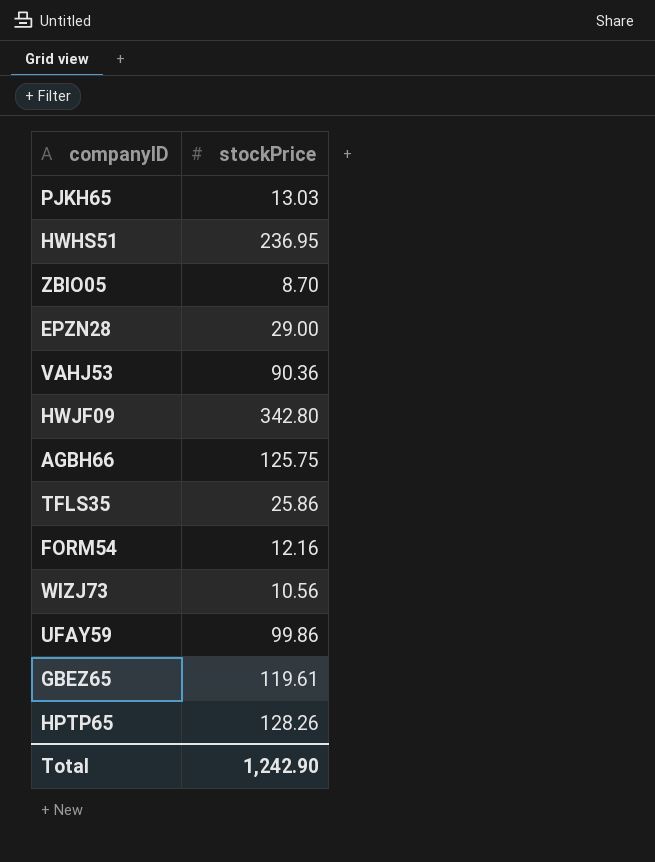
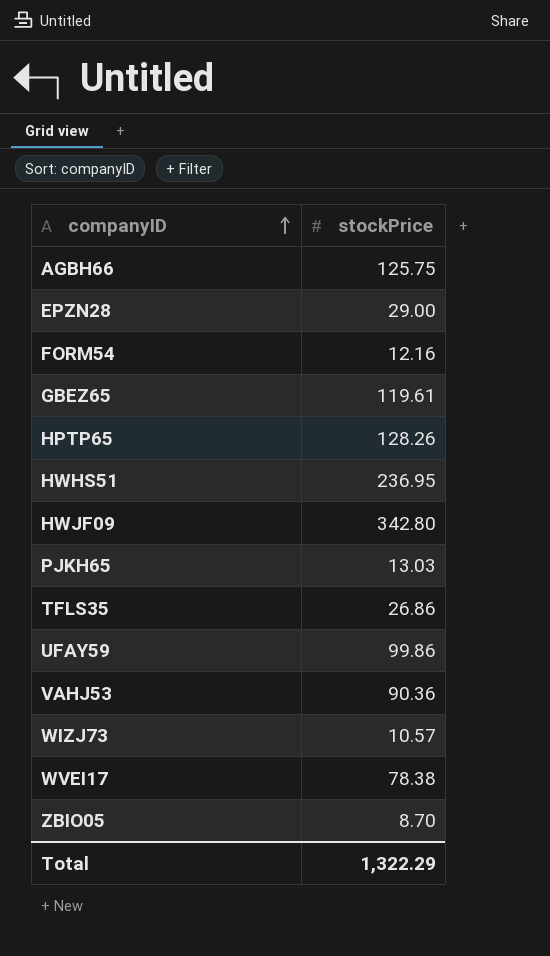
row order: none -> companyID ascending
TFLS35 | stockPrice: 25.86 -> 26.86
WIZJ73 | stockPrice: 10.56 -> 10.57
row WVEI17: none -> 78.38
Total | stockPrice: 1,242.90 -> 1,322.29

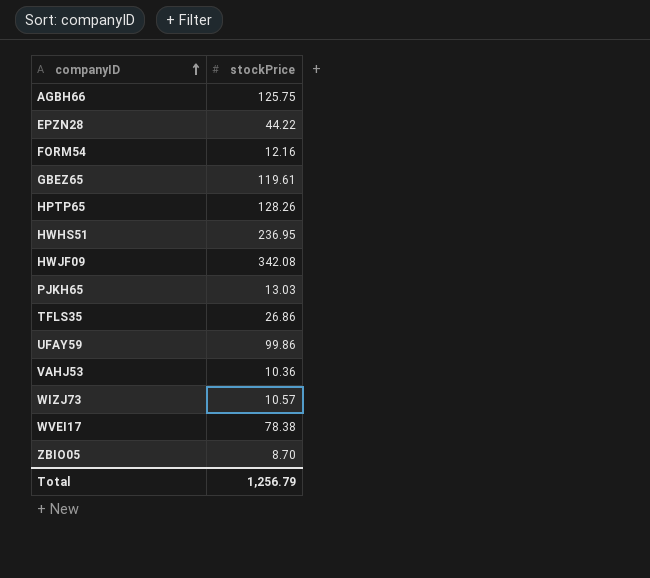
EPZN28 | stockPrice: 29.00 -> 44.22
HWJF09 | stockPrice: 342.80 -> 342.08
VAHJ53 | stockPrice: 90.36 -> 10.36
Total | stockPrice: 1,322.29 -> 1,256.79

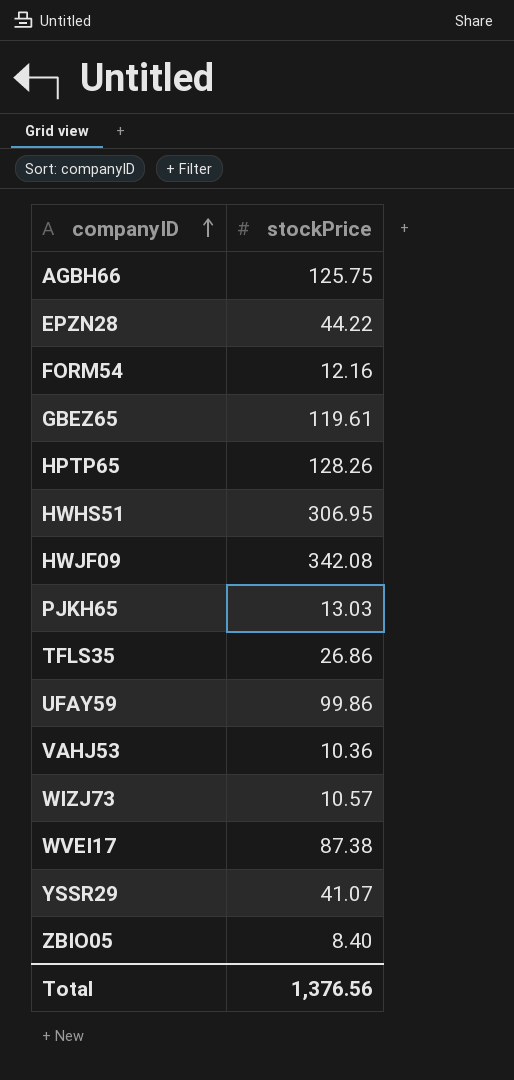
HWHS51 | stockPrice: 236.95 -> 306.95
WVEI17 | stockPrice: 78.38 -> 87.38
row YSSR29: none -> 41.07
ZBIO05 | stockPrice: 8.70 -> 8.40
Total | stockPrice: 1,256.79 -> 1,376.56

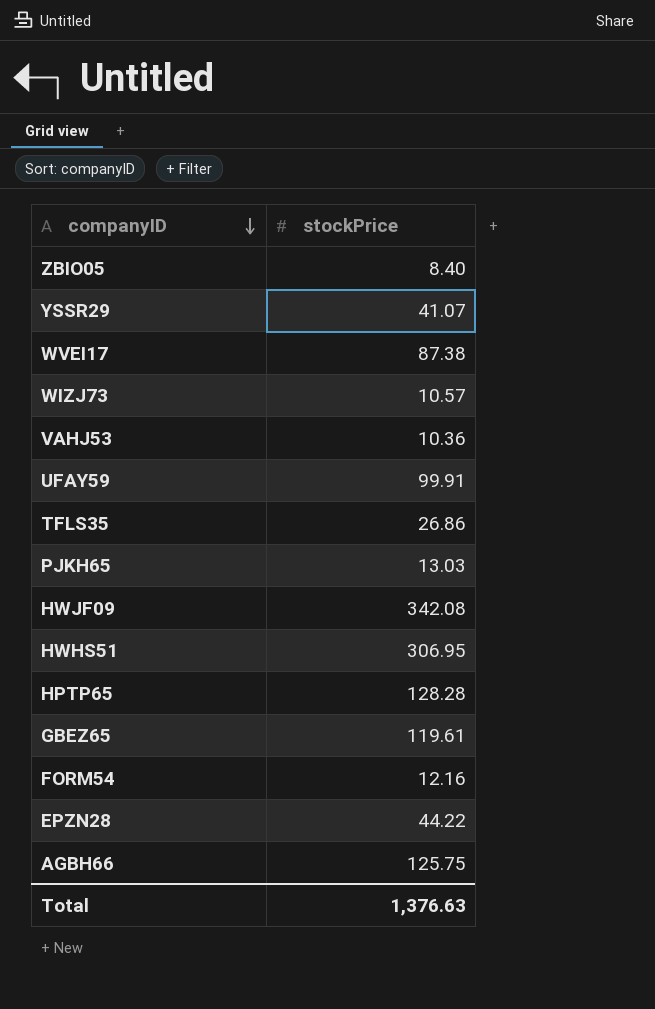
row order: companyID ascending -> companyID descending
UFAY59 | stockPrice: 99.86 -> 99.91
HPTP65 | stockPrice: 128.26 -> 128.28
Total | stockPrice: 1,376.56 -> 1,376.63

